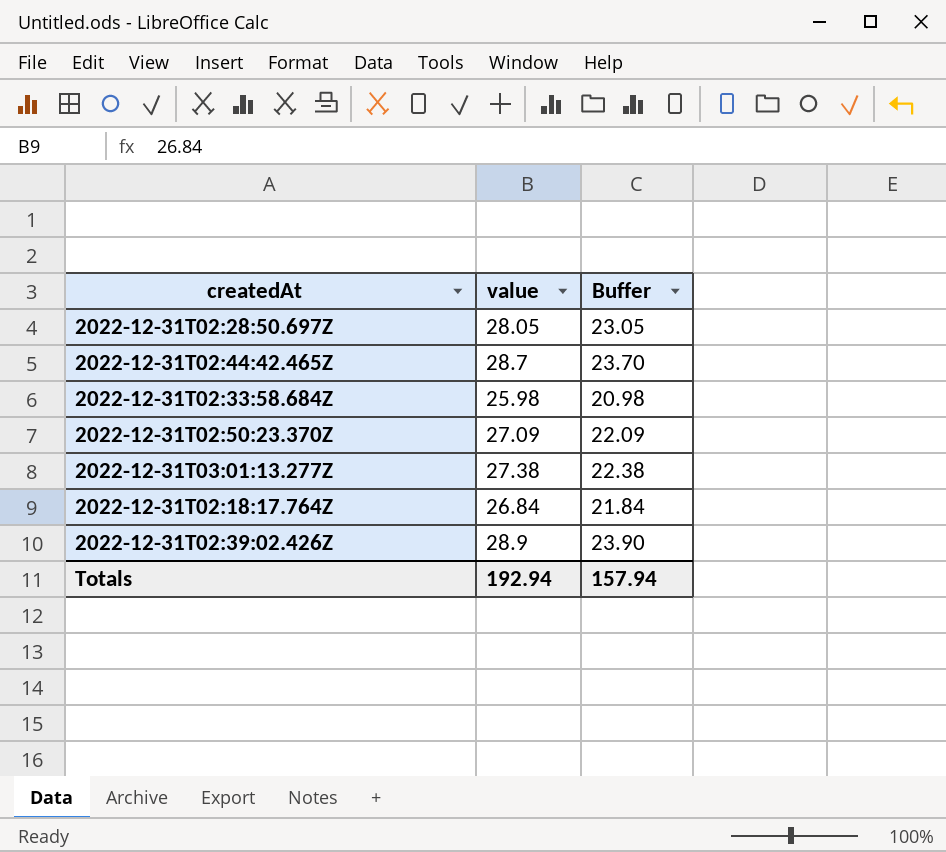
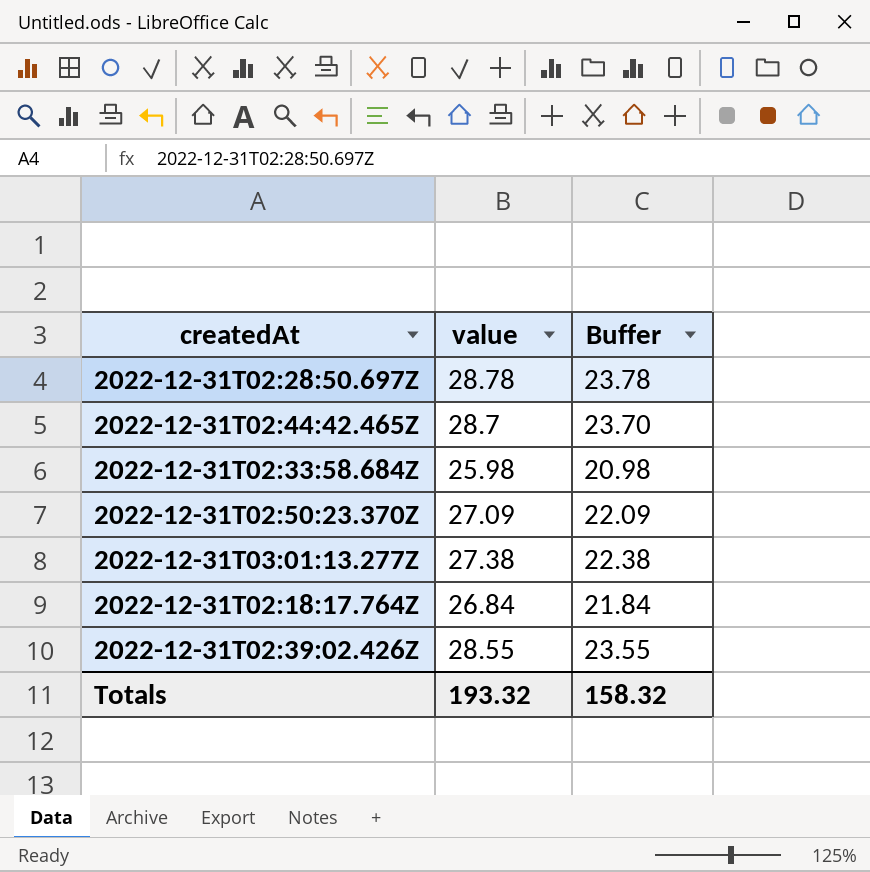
2022-12-31T02:28:50.697Z | value: 28.05 -> 28.78
2022-12-31T02:28:50.697Z | Buffer: 23.05 -> 23.78
2022-12-31T02:39:02.426Z | value: 28.9 -> 28.55
2022-12-31T02:39:02.426Z | Buffer: 23.90 -> 23.55
Totals | value: 192.94 -> 193.32
Totals | Buffer: 157.94 -> 158.32

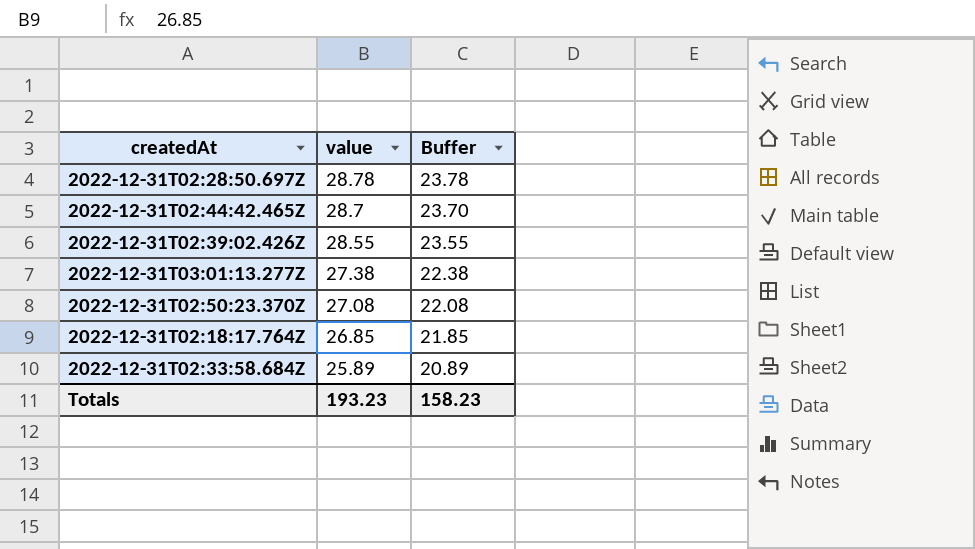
row order: none -> value descending
2022-12-31T02:50:23.370Z | value: 27.09 -> 27.08
2022-12-31T02:50:23.370Z | Buffer: 22.09 -> 22.08
2022-12-31T02:18:17.764Z | value: 26.84 -> 26.85
2022-12-31T02:18:17.764Z | Buffer: 21.84 -> 21.85
2022-12-31T02:33:58.684Z | value: 25.98 -> 25.89
2022-12-31T02:33:58.684Z | Buffer: 20.98 -> 20.89
Totals | value: 193.32 -> 193.23
Totals | Buffer: 158.32 -> 158.23

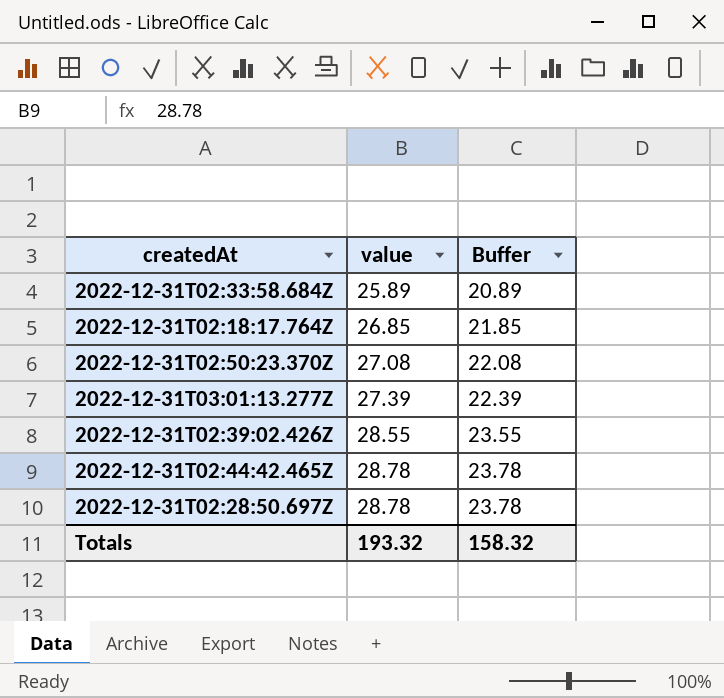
row order: value descending -> value ascending
2022-12-31T03:01:13.277Z | value: 27.38 -> 27.39
2022-12-31T03:01:13.277Z | Buffer: 22.38 -> 22.39
2022-12-31T02:44:42.465Z | value: 28.7 -> 28.78
2022-12-31T02:44:42.465Z | Buffer: 23.70 -> 23.78
Totals | value: 193.23 -> 193.32
Totals | Buffer: 158.23 -> 158.32

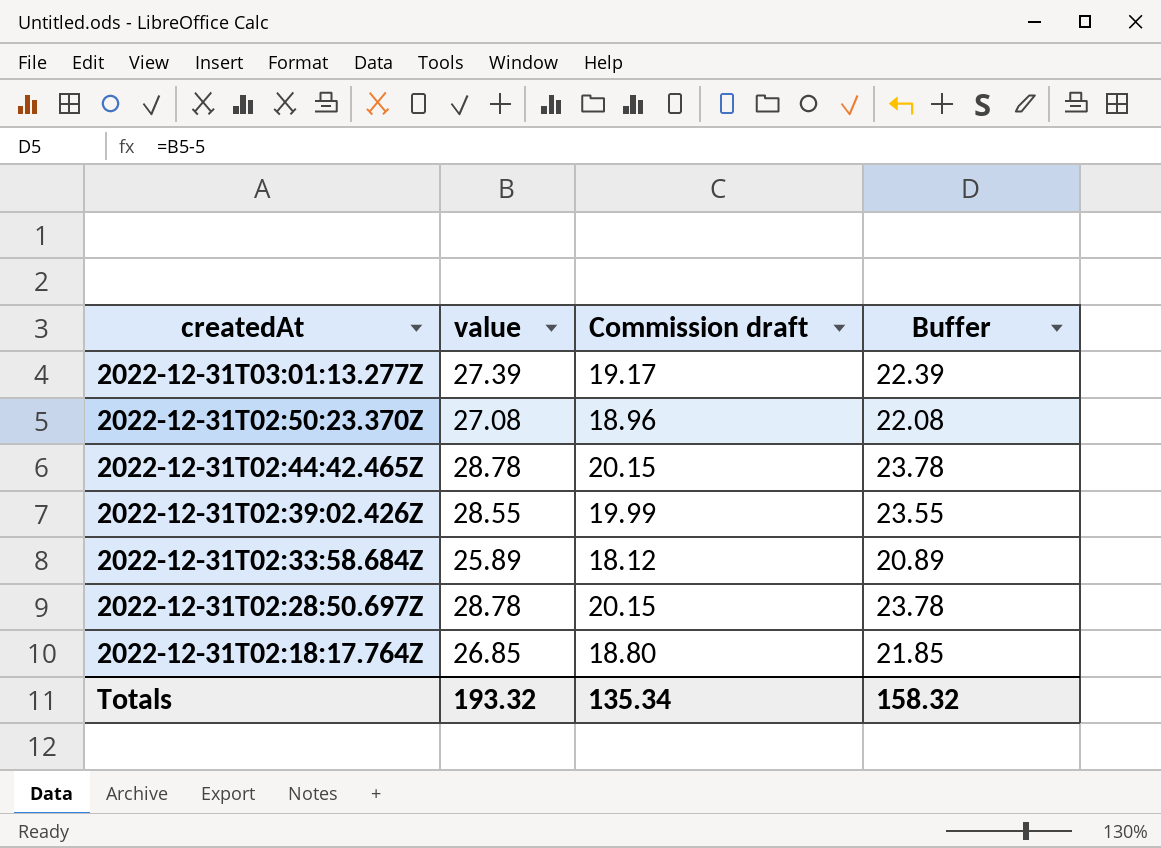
row order: value ascending -> createdAt descending
column Commission draft | formula: none -> [value] * 0.7

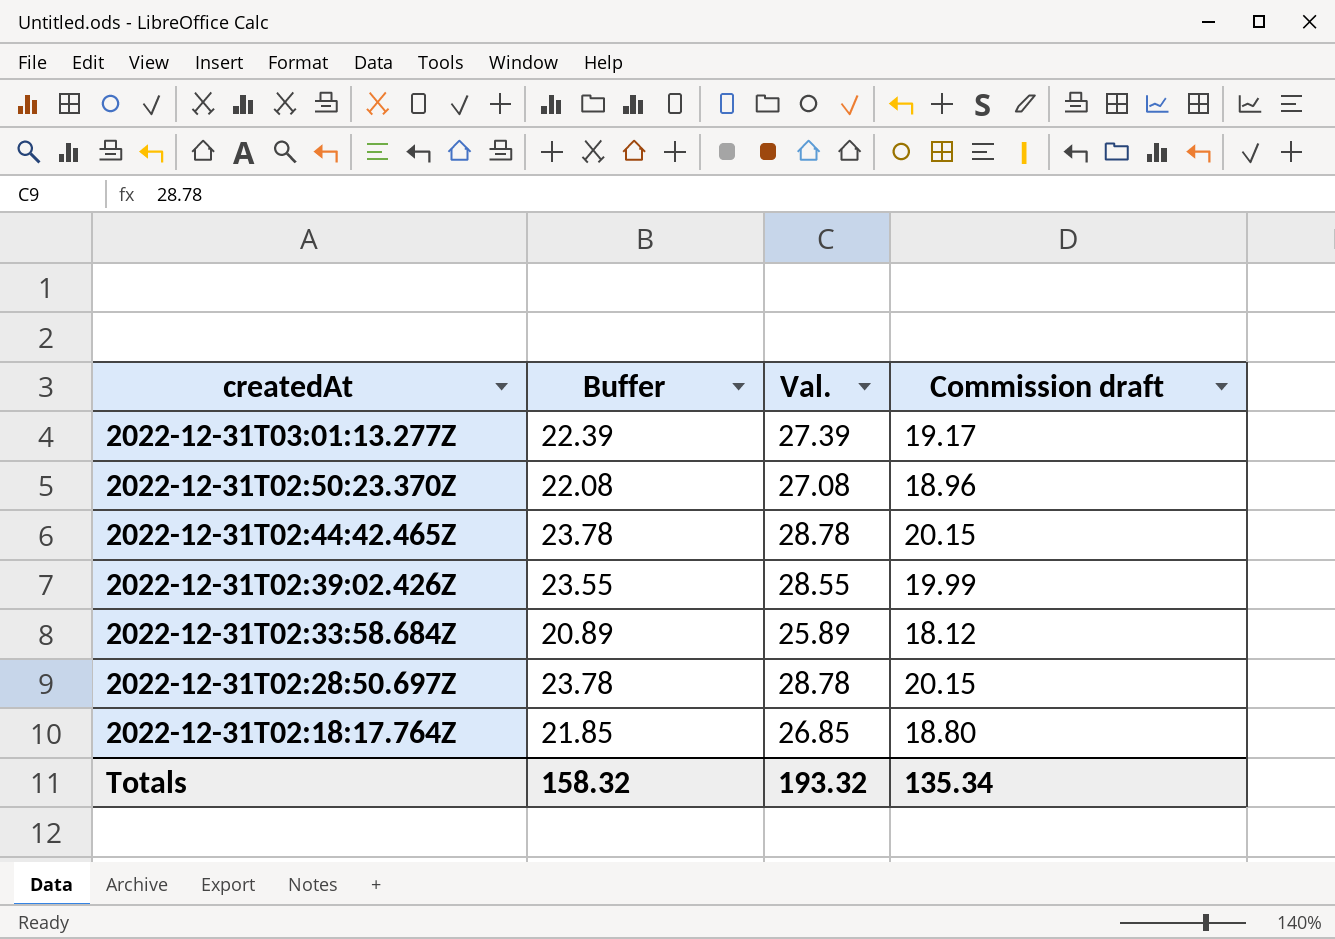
column Buffer | position: 4 -> 2
column name: value -> Val.

